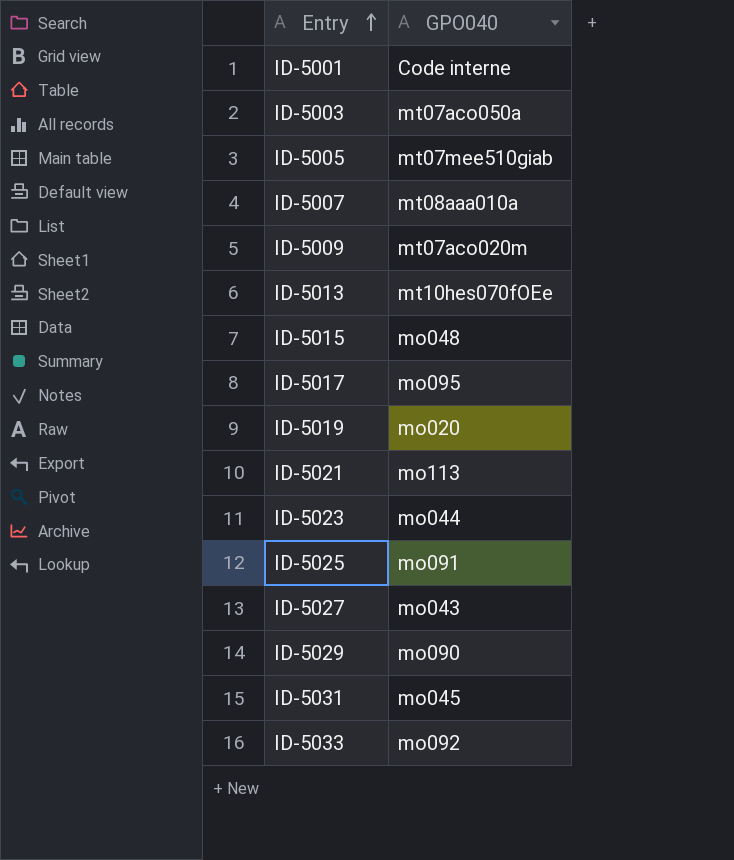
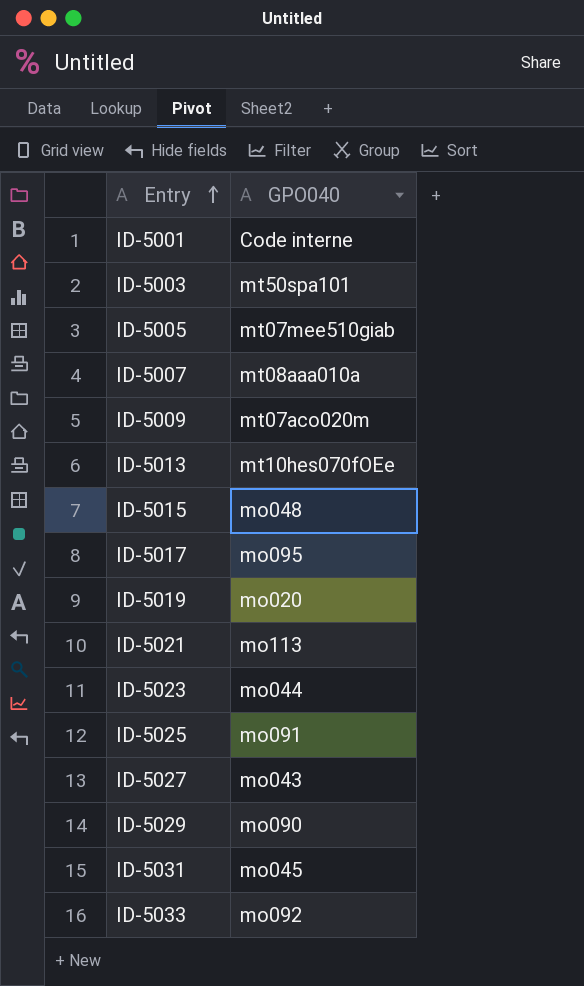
ID-5003 | GPO040: mt07aco050a -> mt50spa101

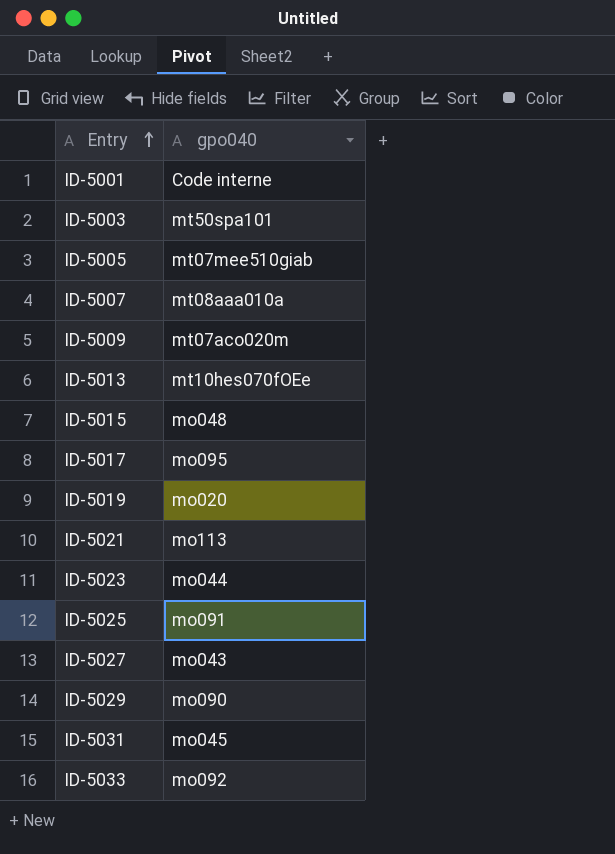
column name: GPO040 -> gpo040

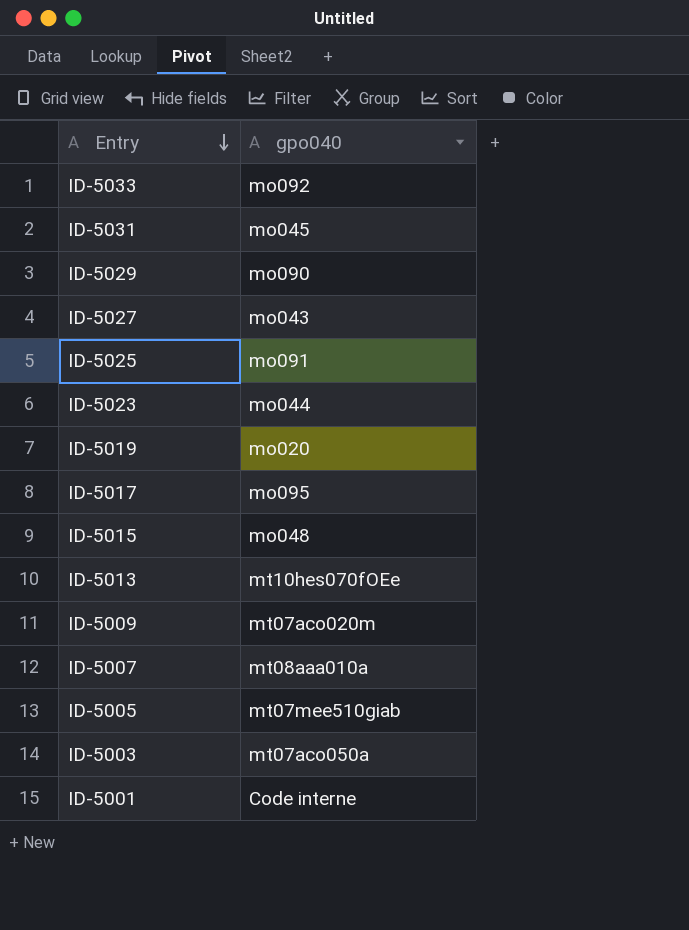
row order: Entry ascending -> Entry descending
row ID-5021: mo113 -> none
ID-5003 | gpo040: mt50spa101 -> mt07aco050a

